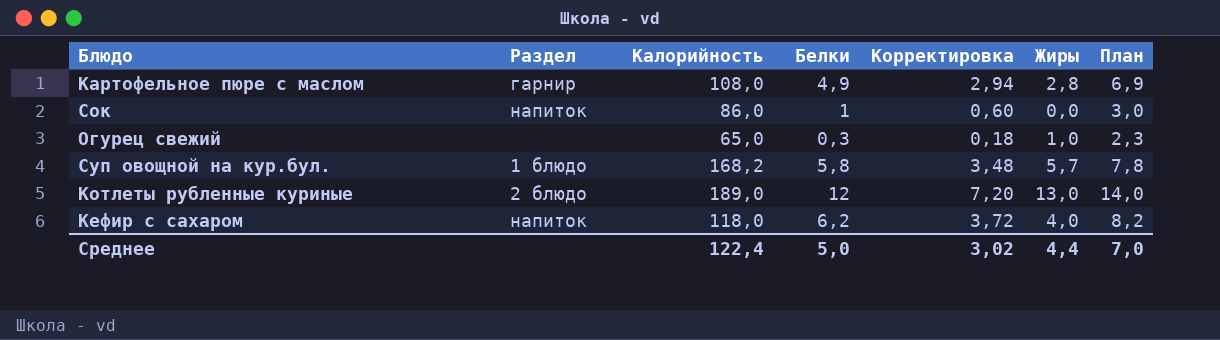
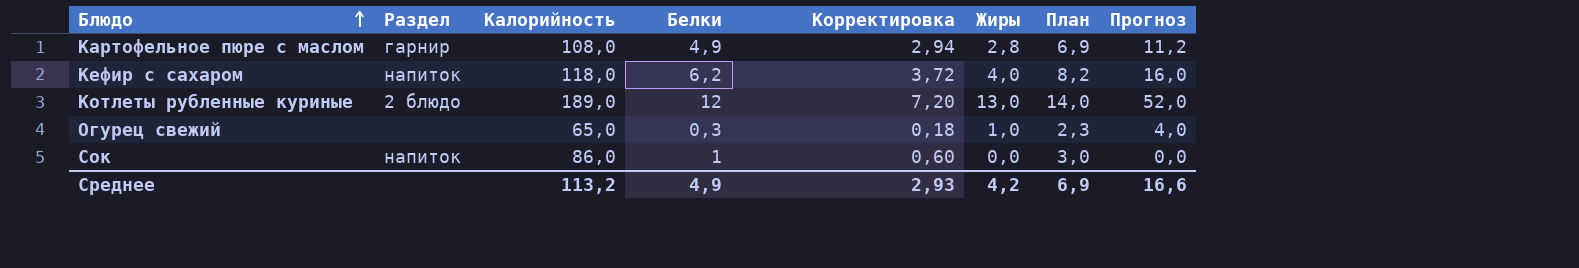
row order: none -> Блюдо ascending
column Прогноз | formula: none -> [Жиры] * 4
row Суп овощной на кур.бул.: 1 блюдо | 168,2 | 5,8 | 3,48 | 5,7 | 7,8 -> none
Среднее | Калорийность: 122,4 -> 113,2
Среднее | Белки: 5,0 -> 4,9
Среднее | Корректировка: 3,02 -> 2,93
Среднее | Жиры: 4,4 -> 4,2
Среднее | План: 7,0 -> 6,9

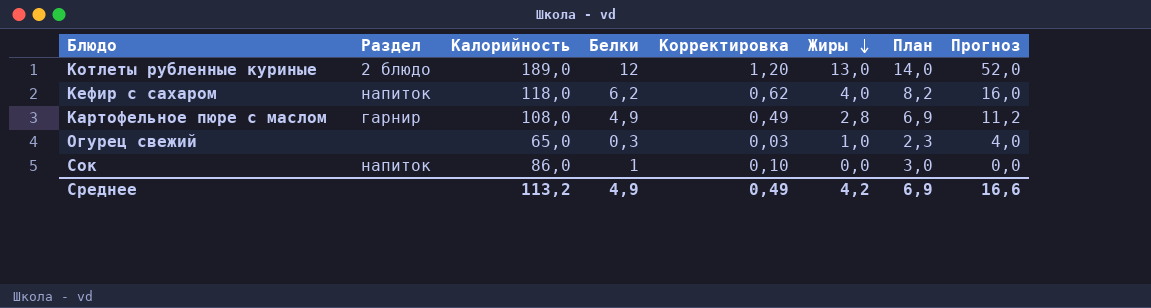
row order: Блюдо ascending -> Жиры descending
column Корректировка | formula: [Белки] * 0,6 -> [Белки] * 0,1
Среднее | Корректировка: 2,93 -> 0,49

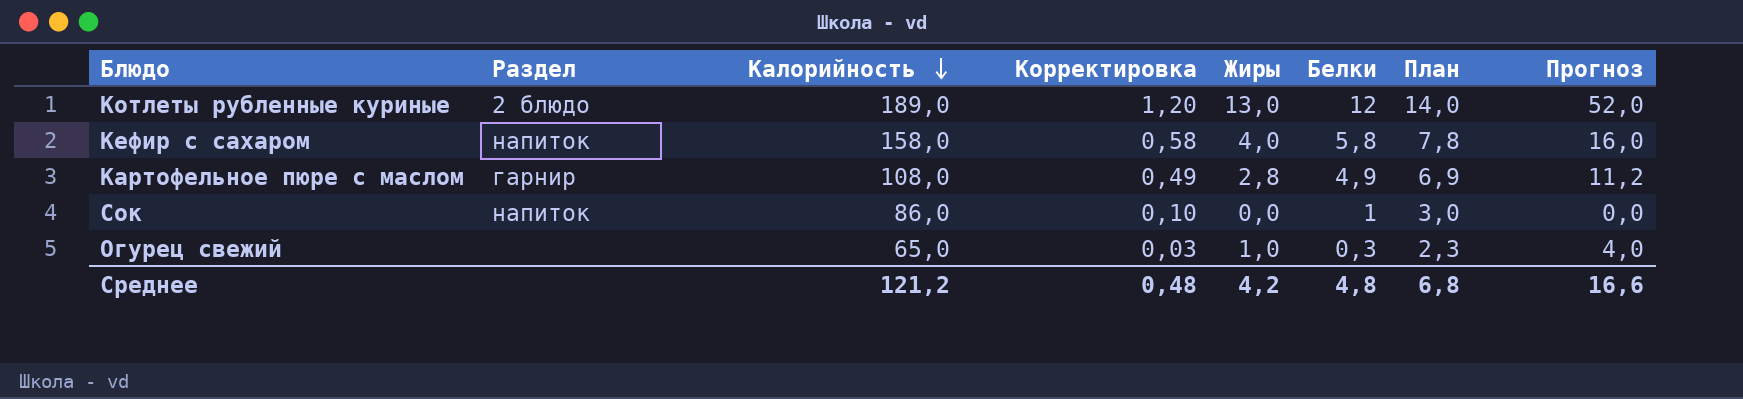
row order: Жиры descending -> Калорийность descending
column Белки | position: 4 -> 6
Кефир с сахаром | Калорийность: 118,0 -> 158,0
Кефир с сахаром | Корректировка: 0,62 -> 0,58
Кефир с сахаром | Белки: 6,2 -> 5,8
Кефир с сахаром | План: 8,2 -> 7,8
Среднее | Калорийность: 113,2 -> 121,2
Среднее | Корректировка: 0,49 -> 0,48
Среднее | Белки: 4,9 -> 4,8
Среднее | План: 6,9 -> 6,8

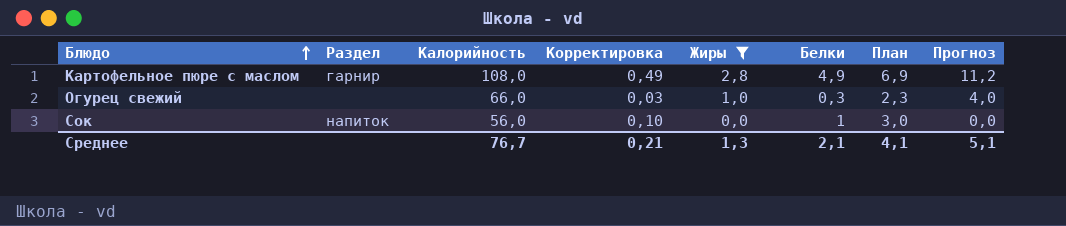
filter: none -> Жиры <= 2,8
row order: Калорийность descending -> Блюдо ascending
Огурец свежий | Калорийность: 65,0 -> 66,0
Сок | Калорийность: 86,0 -> 56,0
Среднее | Калорийность: 121,2 -> 76,7
Среднее | Корректировка: 0,48 -> 0,21
Среднее | Жиры: 4,2 -> 1,3
Среднее | Белки: 4,8 -> 2,1
Среднее | План: 6,8 -> 4,1
Среднее | Прогноз: 16,6 -> 5,1

